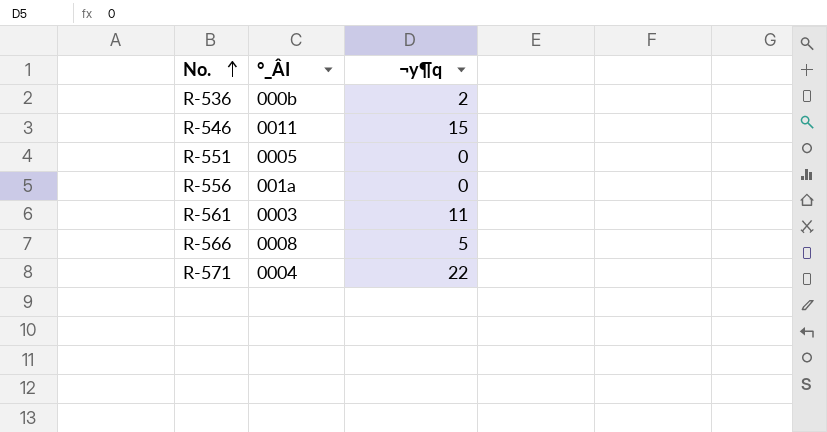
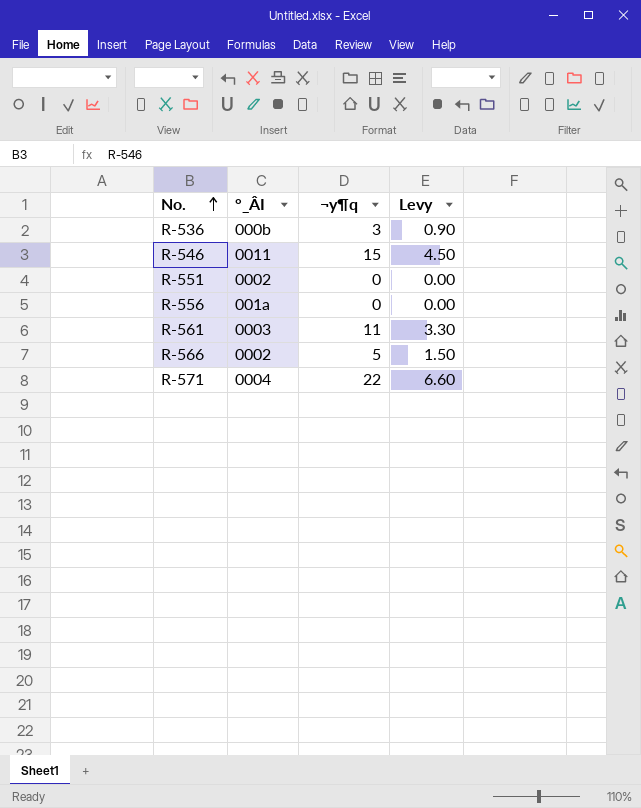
column Levy | formula: none -> [¬y¶q] * 0.3
R-536 | ¬y¶q: 2 -> 3
R-551 | °_ÂI: 0005 -> 0002
R-566 | °_ÂI: 0008 -> 0002

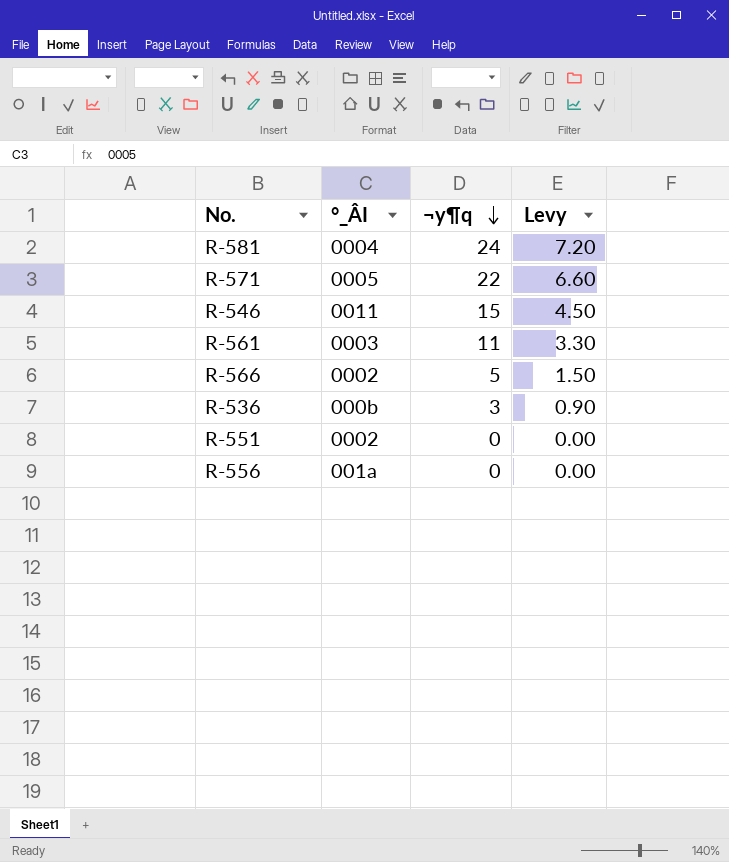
row order: No. ascending -> ¬y¶q descending
row R-581: none -> 0004 | 24 | 7.20
R-571 | °_ÂI: 0004 -> 0005

